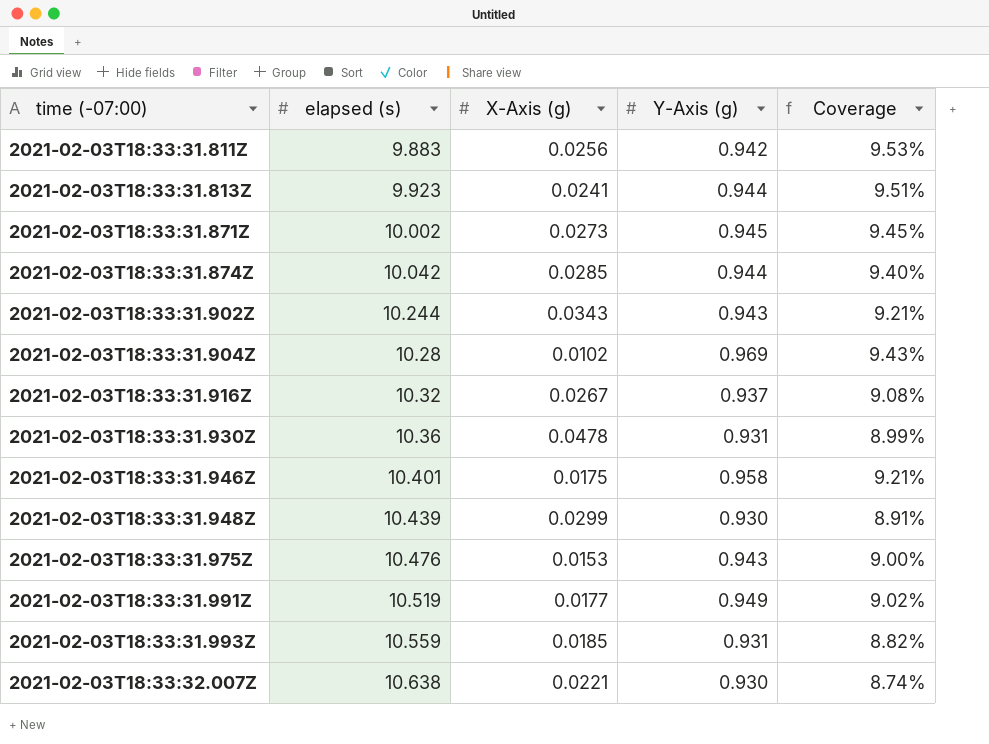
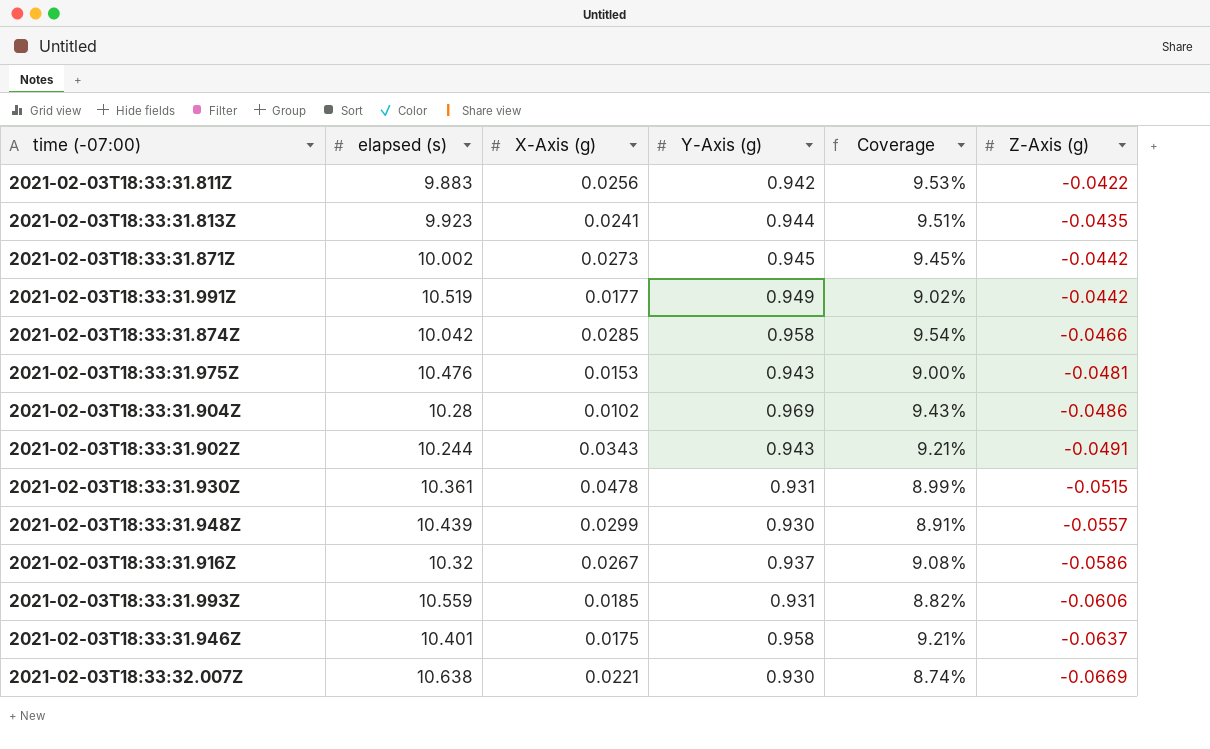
row order: time (-07:00) ascending -> Z-Axis (g) descending
column Z-Axis (g) | position: none -> 6
2021-02-03T18:33:31.874Z | Y-Axis (g): 0.944 -> 0.958
2021-02-03T18:33:31.874Z | Coverage: 9.40% -> 9.54%
2021-02-03T18:33:31.930Z | elapsed (s): 10.36 -> 10.361

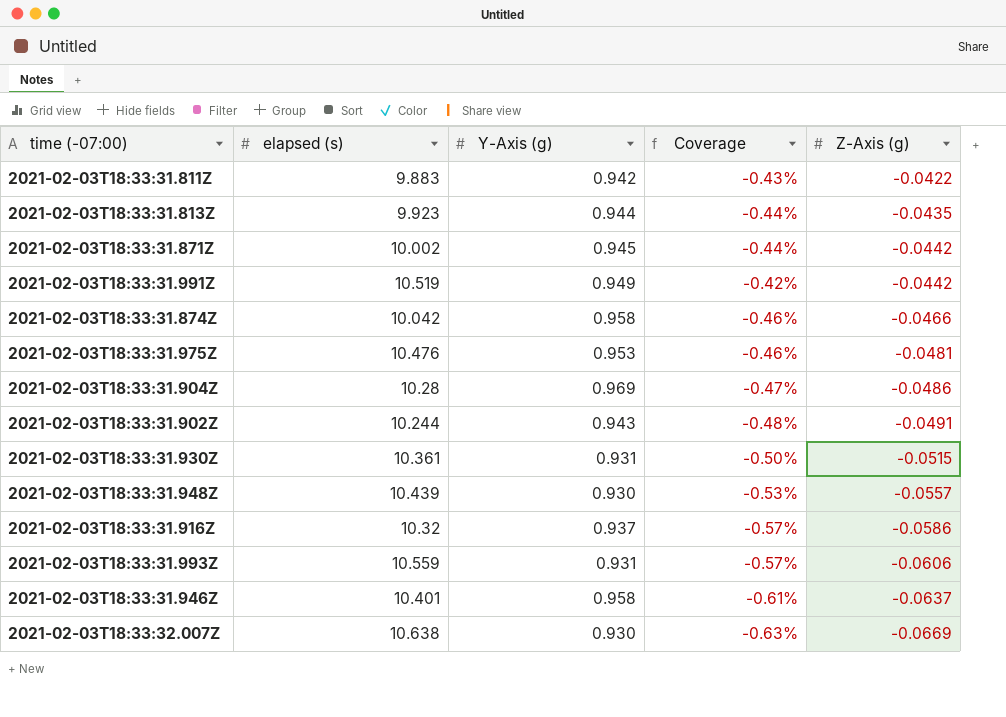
column X-Axis (g) | position: 3 -> none
column Coverage | formula: [Y-Axis (g)] / [elapsed (s)] -> [Z-Axis (g)] / [elapsed (s)]
2021-02-03T18:33:31.975Z | Y-Axis (g): 0.943 -> 0.953

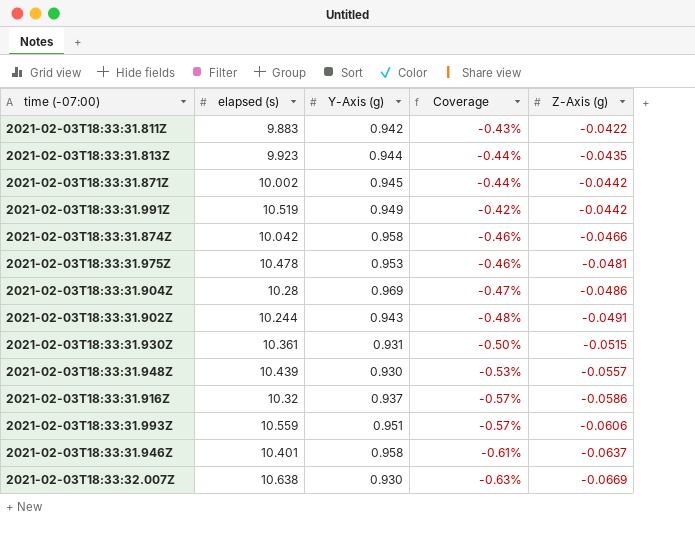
2021-02-03T18:33:31.975Z | elapsed (s): 10.476 -> 10.478
2021-02-03T18:33:31.993Z | Y-Axis (g): 0.931 -> 0.951

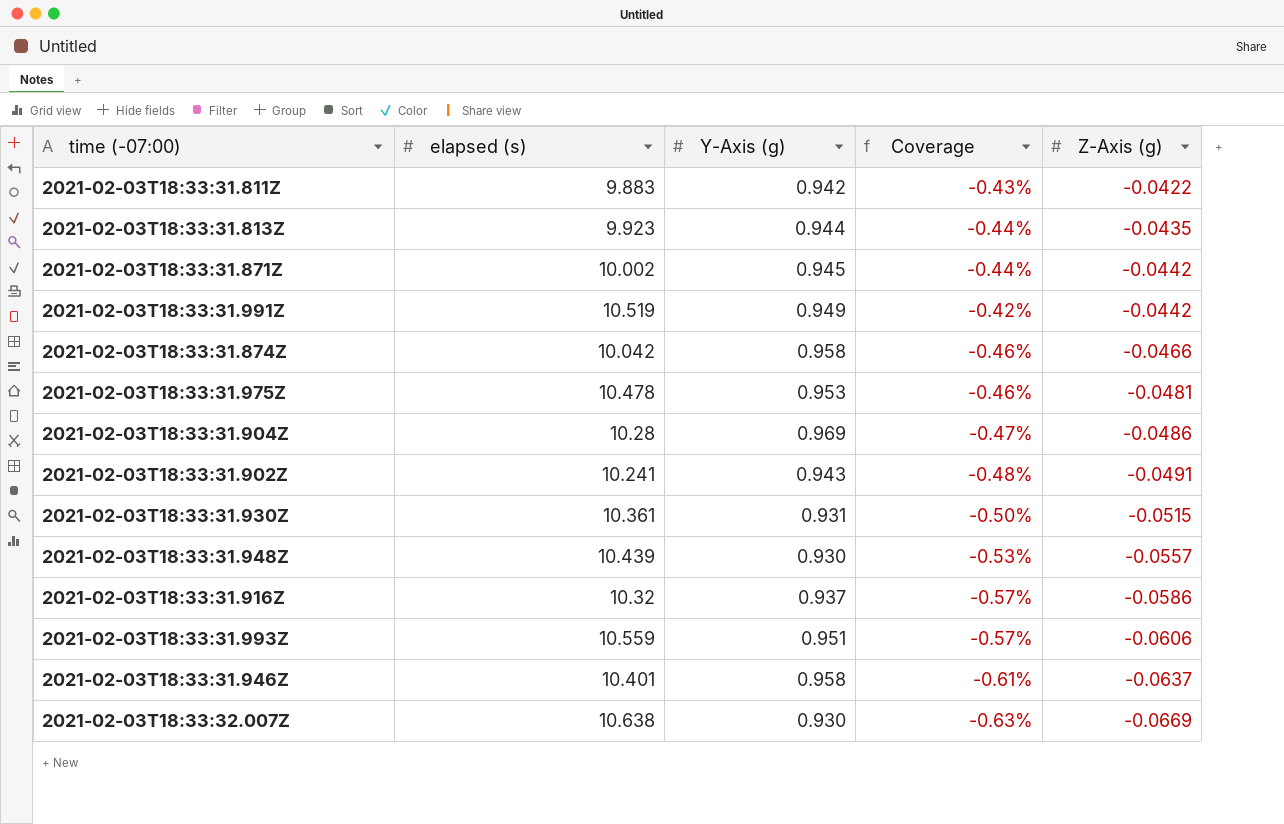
2021-02-03T18:33:31.902Z | elapsed (s): 10.244 -> 10.241

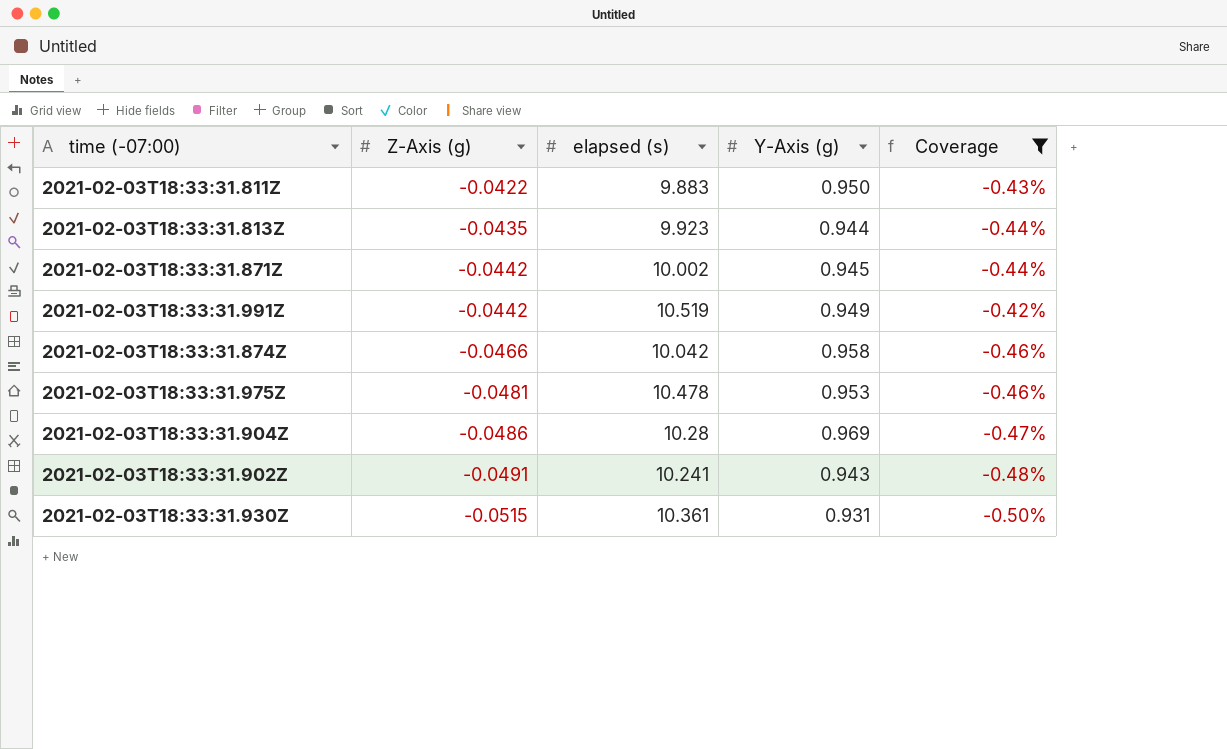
filter: none -> Coverage >= -0.50%
column Z-Axis (g) | position: 5 -> 2
2021-02-03T18:33:31.811Z | Y-Axis (g): 0.942 -> 0.950

